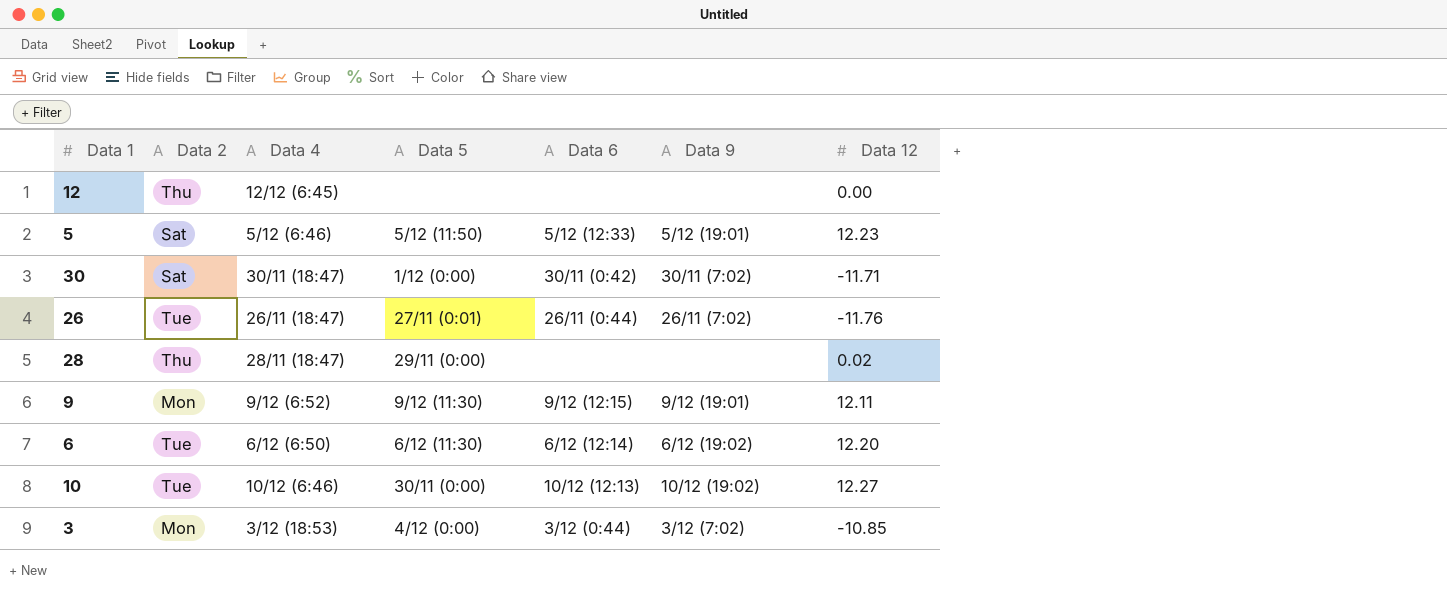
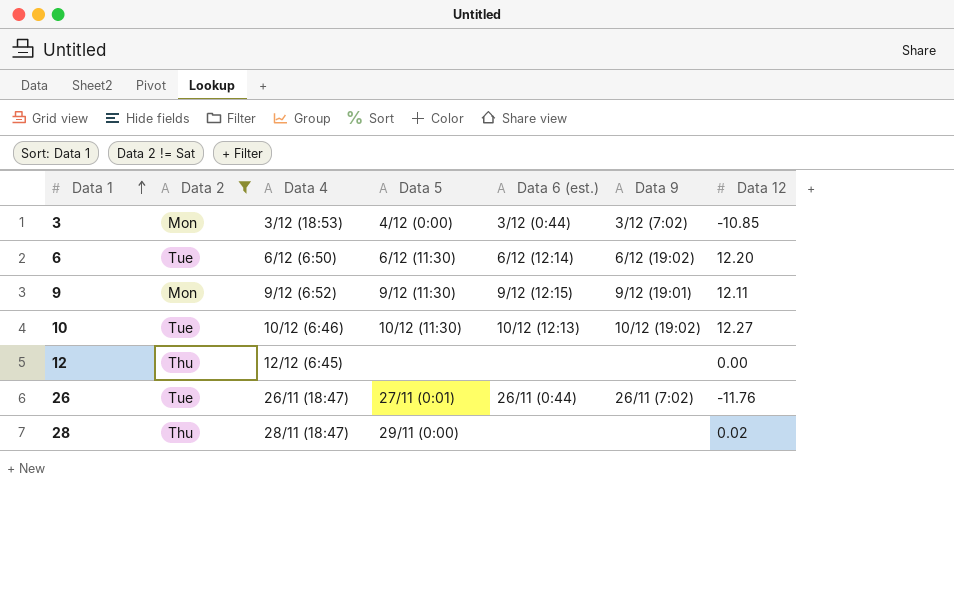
filter: none -> Data 2 != Sat
row order: none -> Data 1 ascending
column name: Data 6 -> Data 6 (est.)
10 | Data 5: 30/11 (0:00) -> 10/12 (11:30)

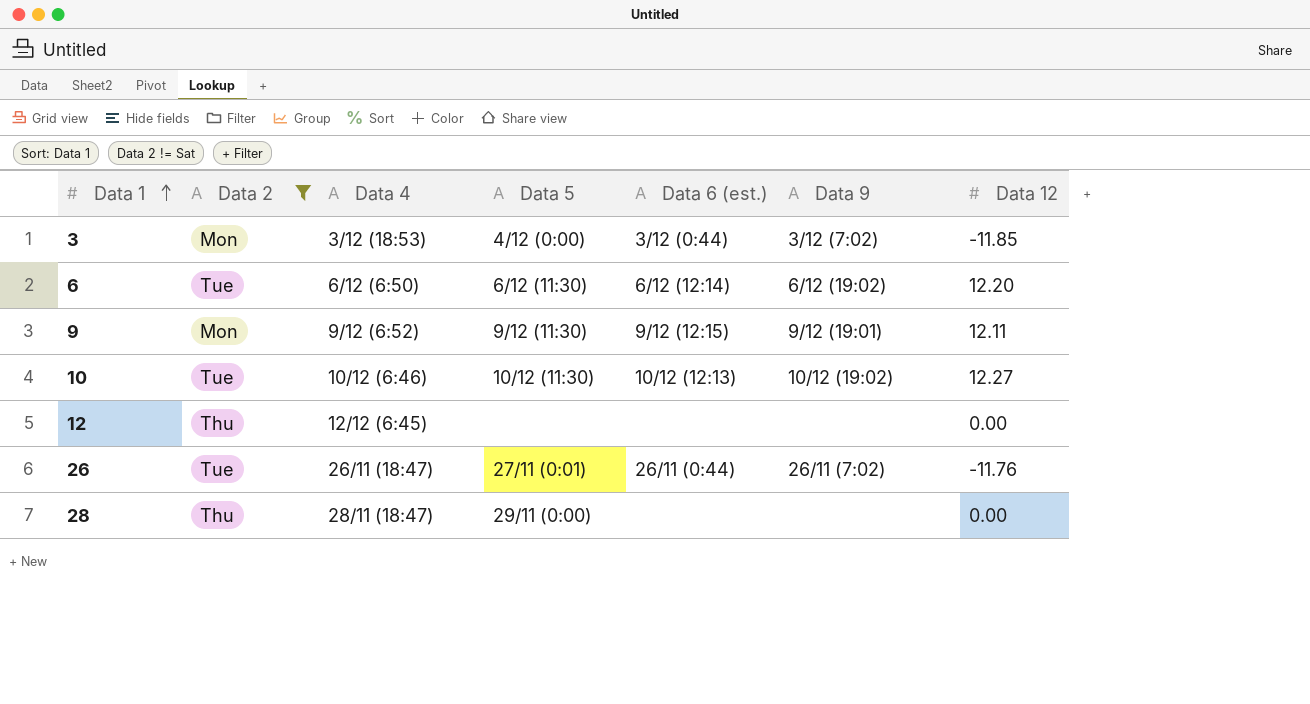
3 | Data 12: -10.85 -> -11.85
28 | Data 12: 0.02 -> 0.00

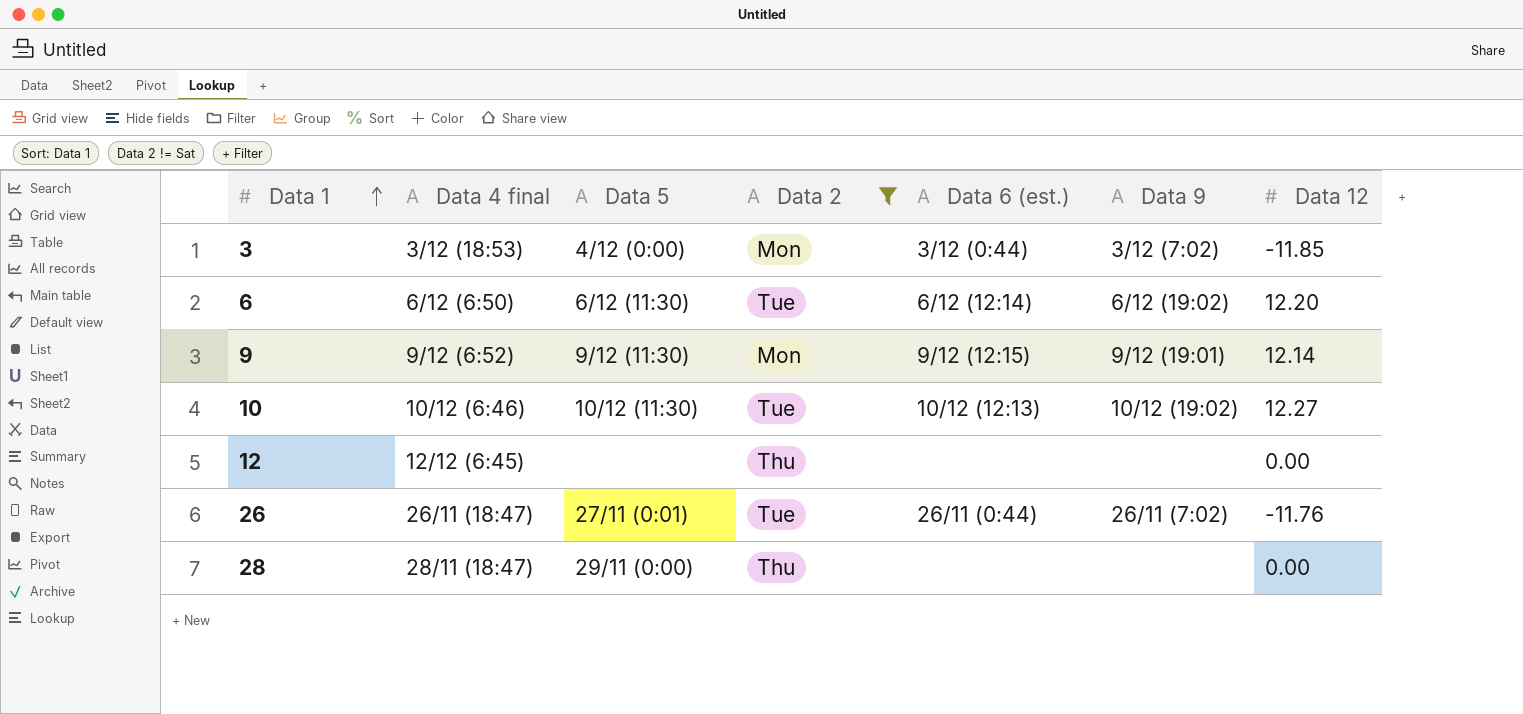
column name: Data 4 -> Data 4 final
column Data 2 | position: 2 -> 4
9 | Data 12: 12.11 -> 12.14

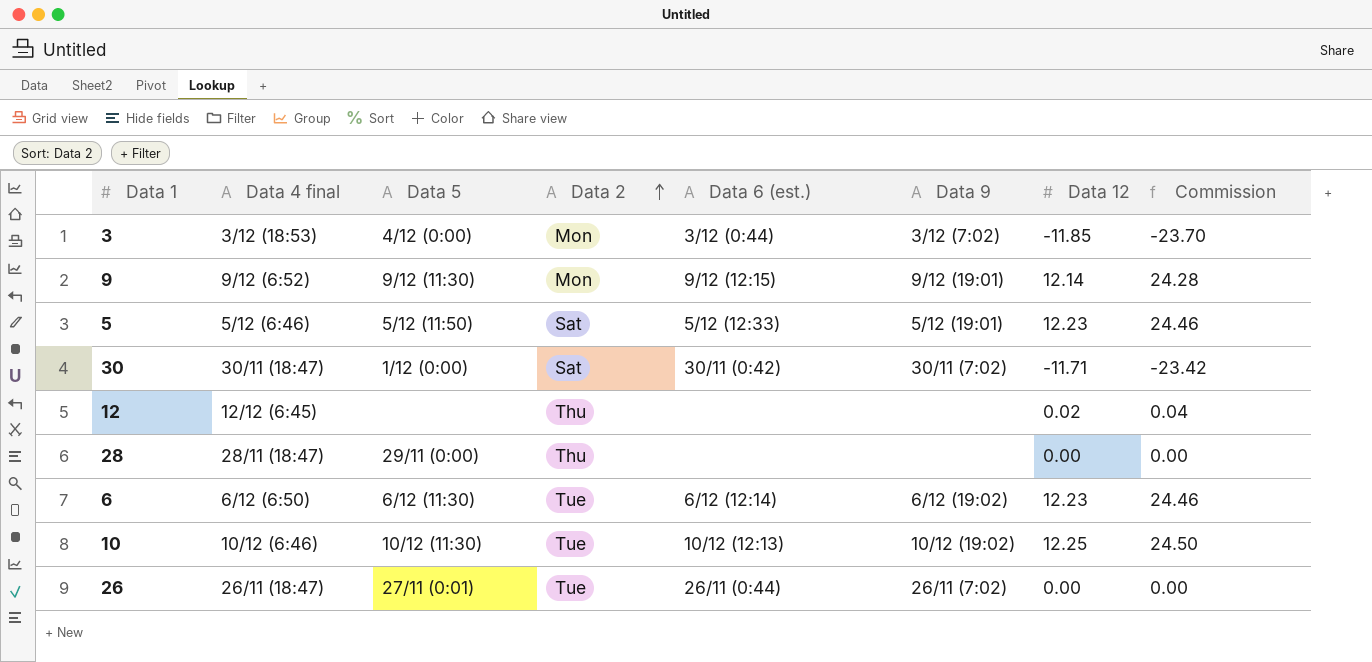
filter: Data 2 != Sat -> none
row order: Data 1 ascending -> Data 2 ascending
column Commission | formula: none -> [Data 12] * 2
12 | Data 12: 0.00 -> 0.02
6 | Data 12: 12.20 -> 12.23
10 | Data 12: 12.27 -> 12.25
26 | Data 12: -11.76 -> 0.00

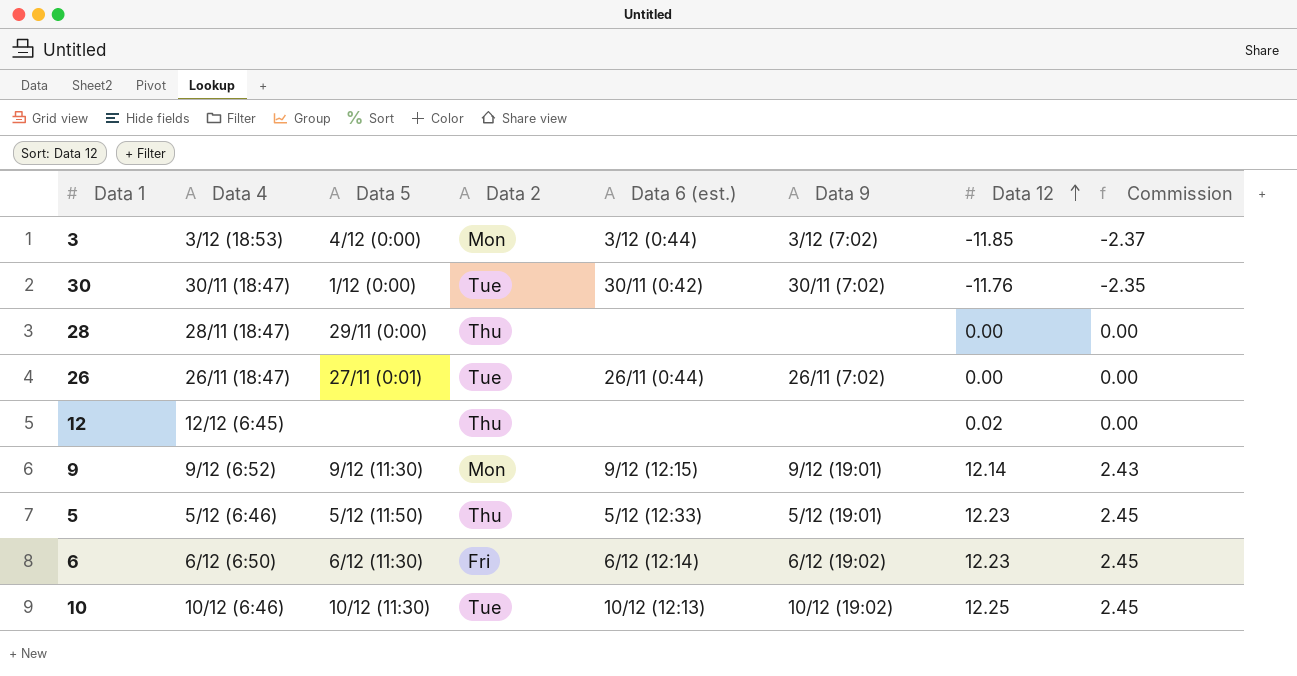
row order: Data 2 ascending -> Data 12 ascending
column name: Data 4 final -> Data 4
column Commission | formula: [Data 12] * 2 -> [Data 12] * 0.2
30 | Data 2: Sat -> Tue
30 | Data 12: -11.71 -> -11.76
5 | Data 2: Sat -> Thu
6 | Data 2: Tue -> Fri

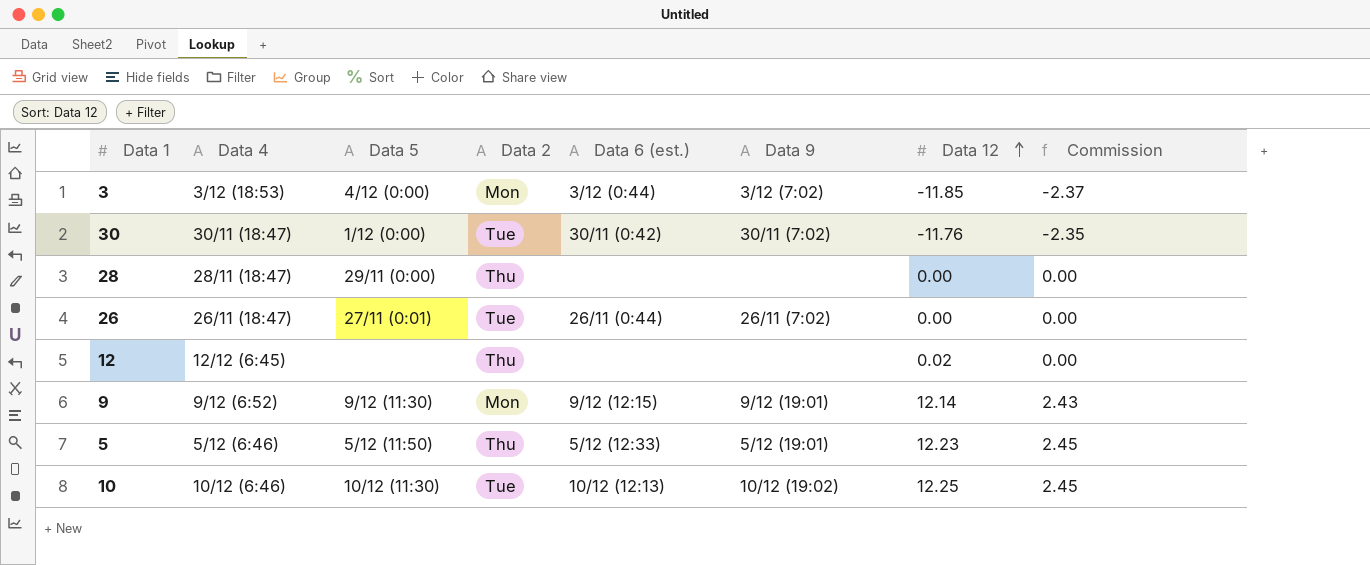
row 6: 6/12 (6:50) | 6/12 (11:30) | Fri | 6/12 (12:14) | 6/12 (19:02) | 12.23 | 2.45 -> none

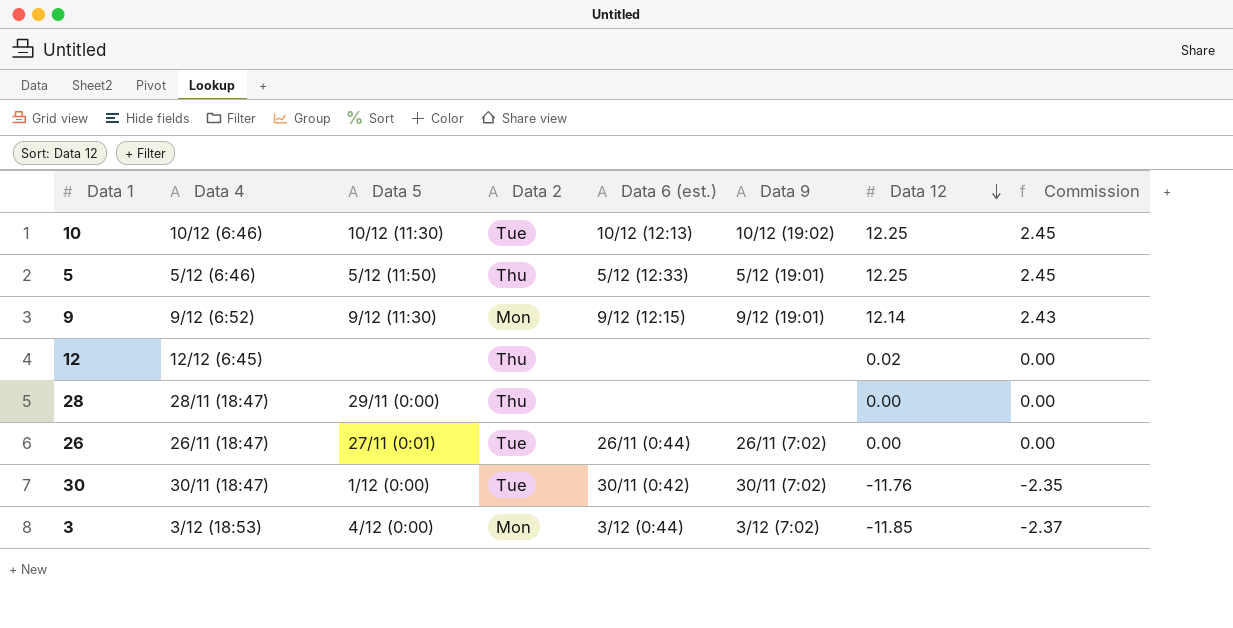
row order: Data 12 ascending -> Data 12 descending
5 | Data 12: 12.23 -> 12.25

